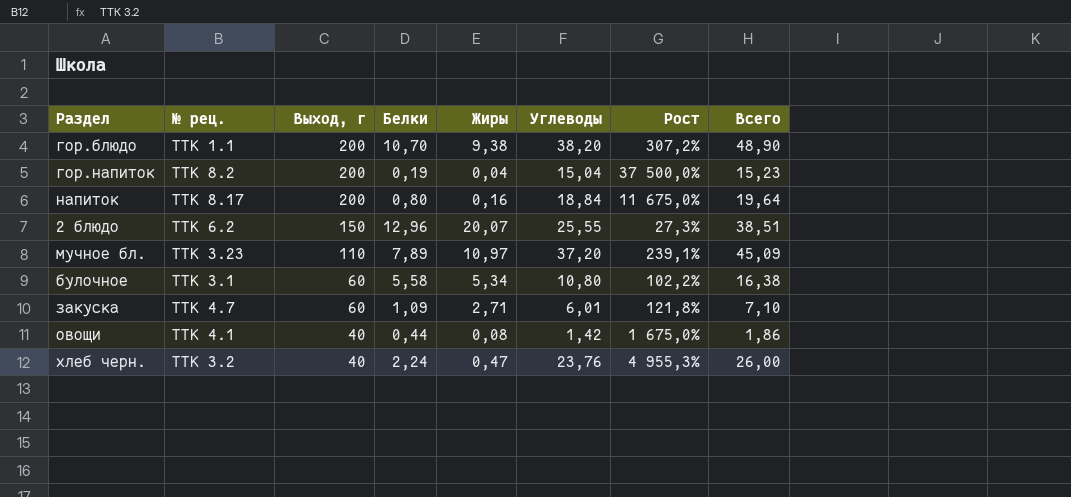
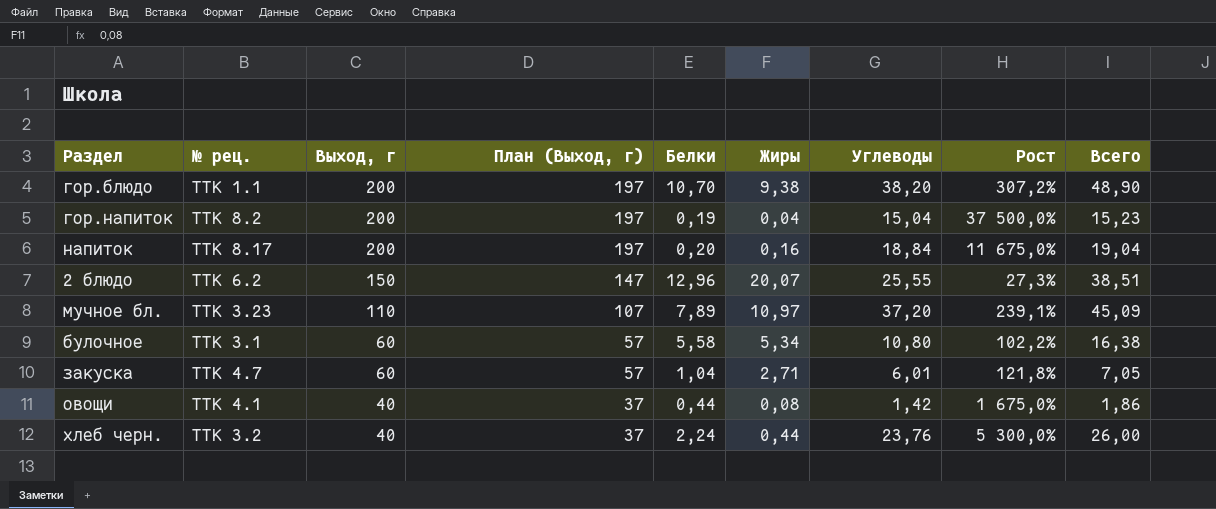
column План (Выход, г) | formula: none -> [Выход, г] - 3
напиток | Белки: 0,80 -> 0,20
напиток | Всего: 19,64 -> 19,04
закуска | Белки: 1,09 -> 1,04
закуска | Всего: 7,10 -> 7,05
хлеб черн. | Жиры: 0,47 -> 0,44
хлеб черн. | Рост: 4 955,3% -> 5 300,0%

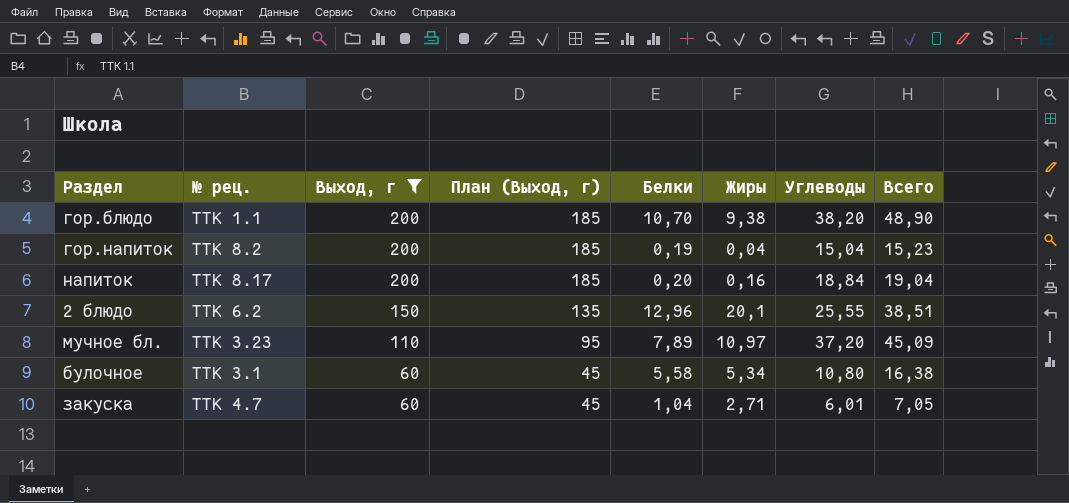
filter: none -> Выход, г != 40
column Рост | formula: ([Углеводы] - [Жиры]) / [Жиры] -> none
column План (Выход, г) | formula: [Выход, г] - 3 -> [Выход, г] - 15
2 блюдо | Жиры: 20,07 -> 20,1

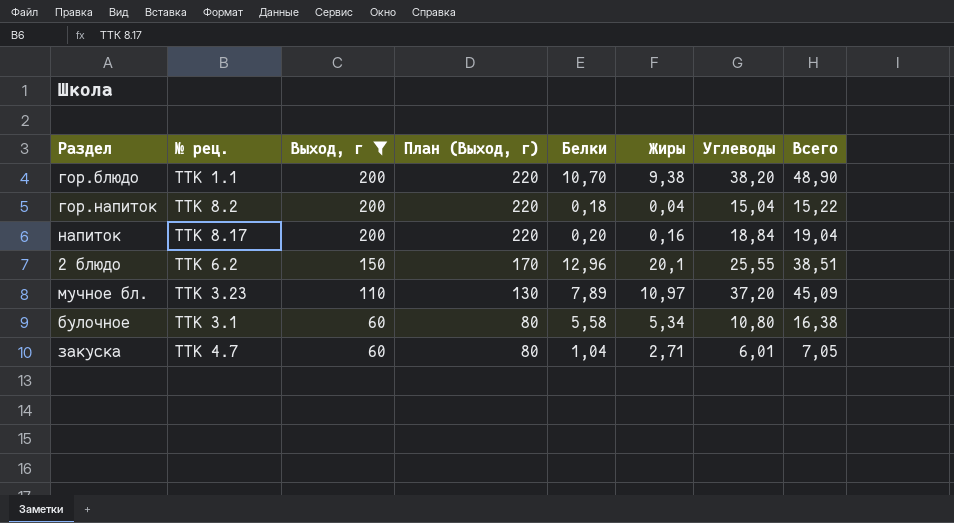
column План (Выход, г) | formula: [Выход, г] - 15 -> [Выход, г] + 20
гор.напиток | Белки: 0,19 -> 0,18
гор.напиток | Всего: 15,23 -> 15,22

